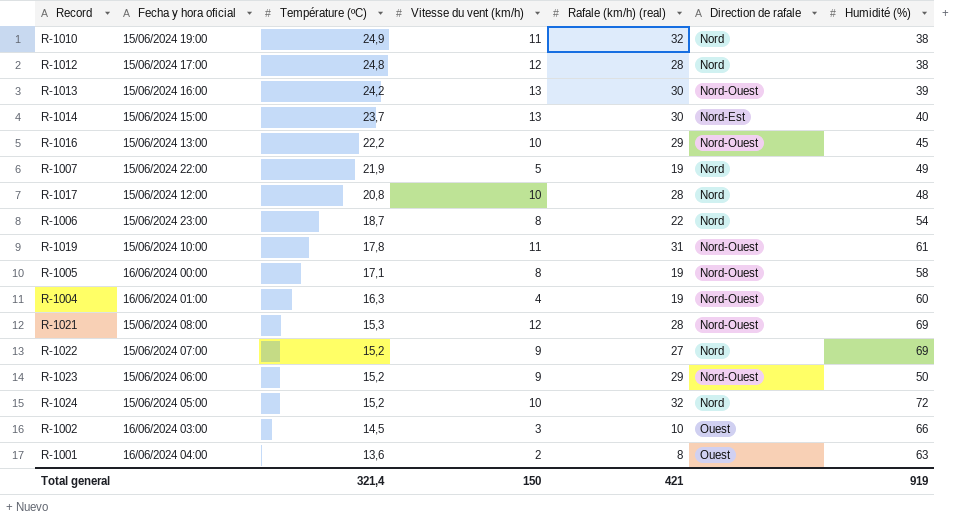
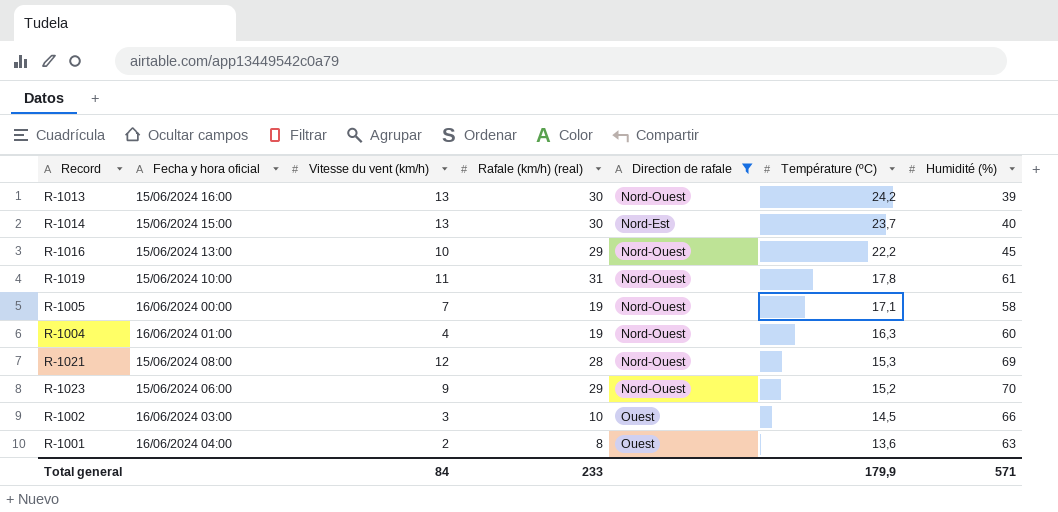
filter: none -> Direction de rafale != Nord
column Température (ºC) | position: 3 -> 6
R-1005 | Vitesse du vent (km/h): 8 -> 7
R-1023 | Humidité (%): 50 -> 70
Total general | Vitesse du vent (km/h): 150 -> 84
Total general | Rafale (km/h) (real): 421 -> 233
Total general | Température (ºC): 321,4 -> 179,9
Total general | Humidité (%): 919 -> 571

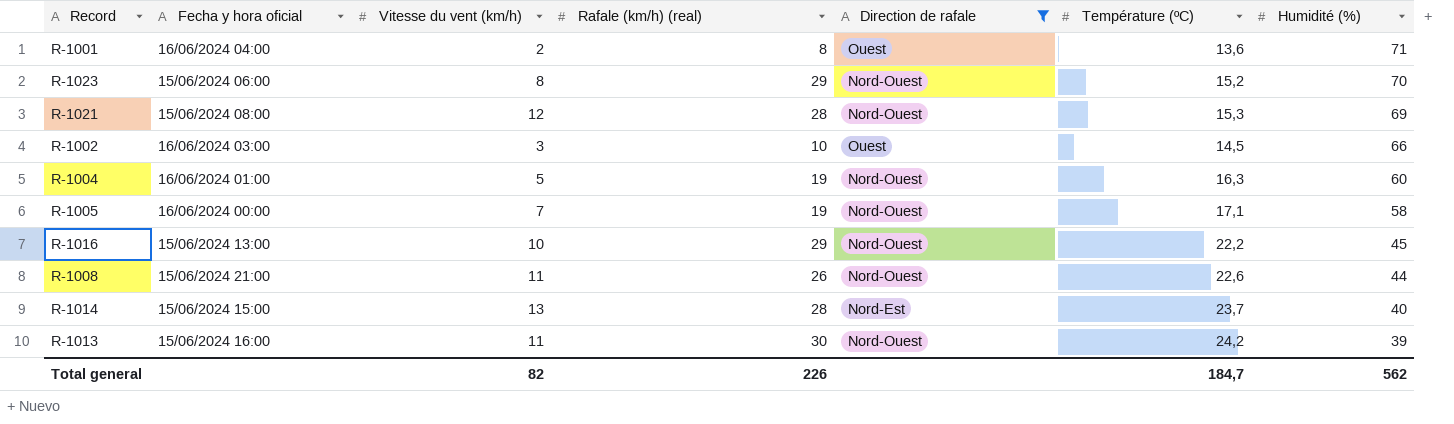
row order: Température (ºC) descending -> Humidité (%) descending
row R-1019: 15/06/2024 10:00 | 11 | 31 | Nord-Ouest | 17,8 | 61 -> none
R-1001 | Humidité (%): 63 -> 71
R-1023 | Vitesse du vent (km/h): 9 -> 8
R-1004 | Vitesse du vent (km/h): 4 -> 5
row R-1008: none -> 15/06/2024 21:00 | 11 | 26 | Nord-Ouest | 22,6 | 44
R-1014 | Rafale (km/h) (real): 30 -> 28
R-1013 | Vitesse du vent (km/h): 13 -> 11
Total general | Vitesse du vent (km/h): 84 -> 82
Total general | Rafale (km/h) (real): 233 -> 226
Total general | Température (ºC): 179,9 -> 184,7
Total general | Humidité (%): 571 -> 562

